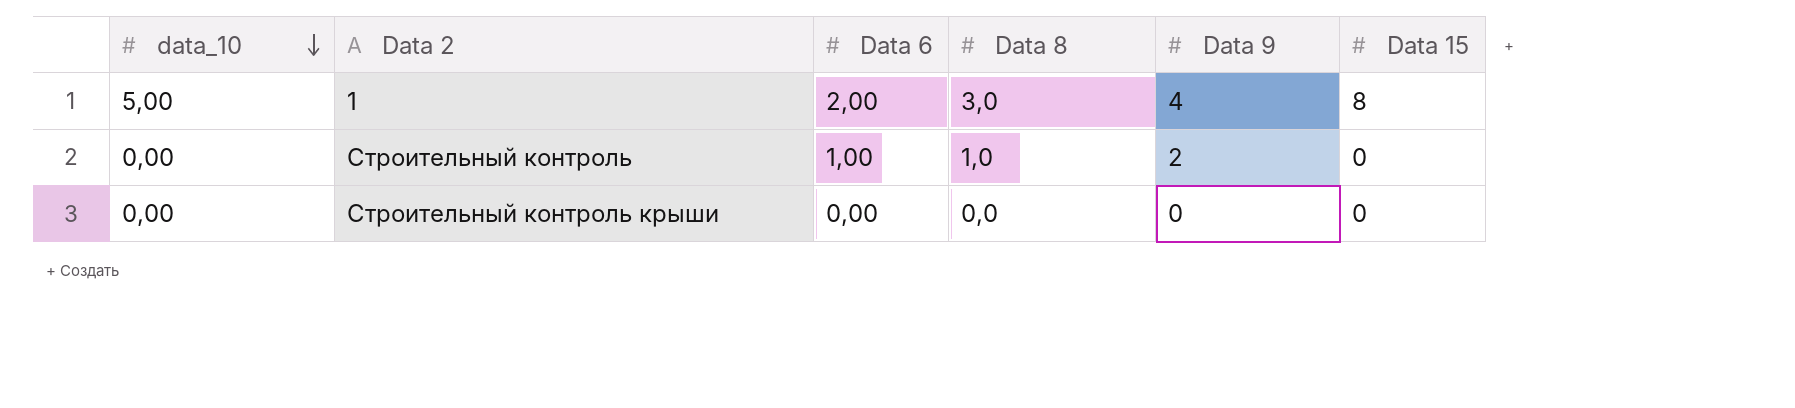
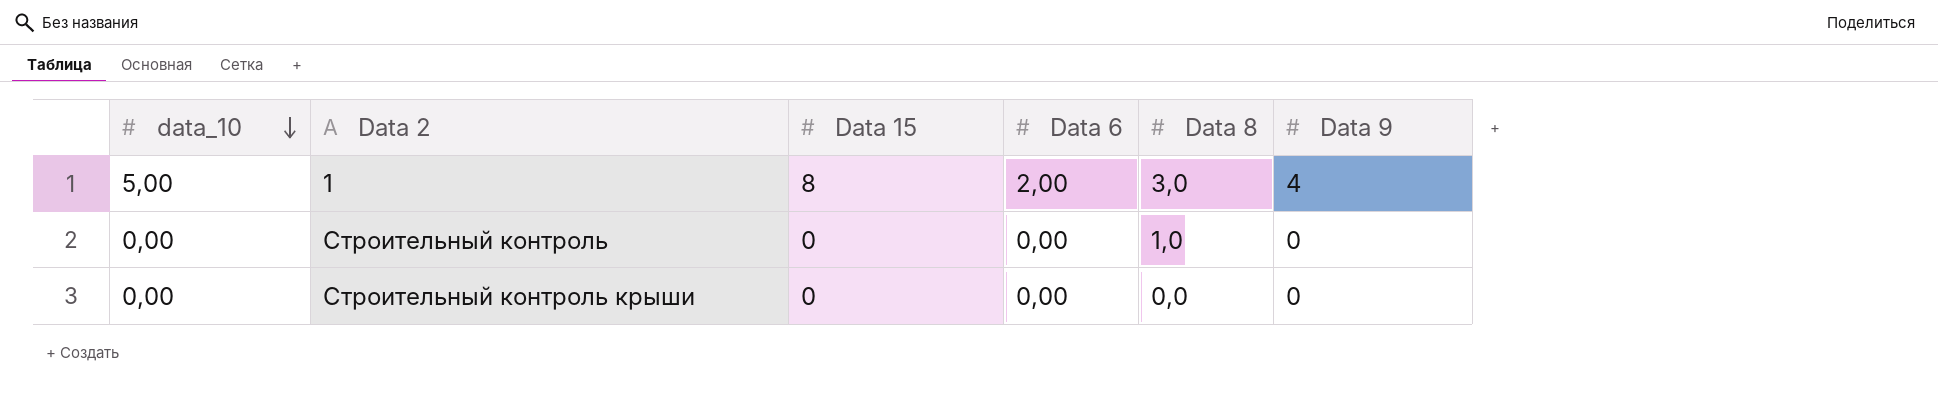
column Data 15 | position: 6 -> 3
Строительный контроль | Data 6: 1,00 -> 0,00
Строительный контроль | Data 9: 2 -> 0

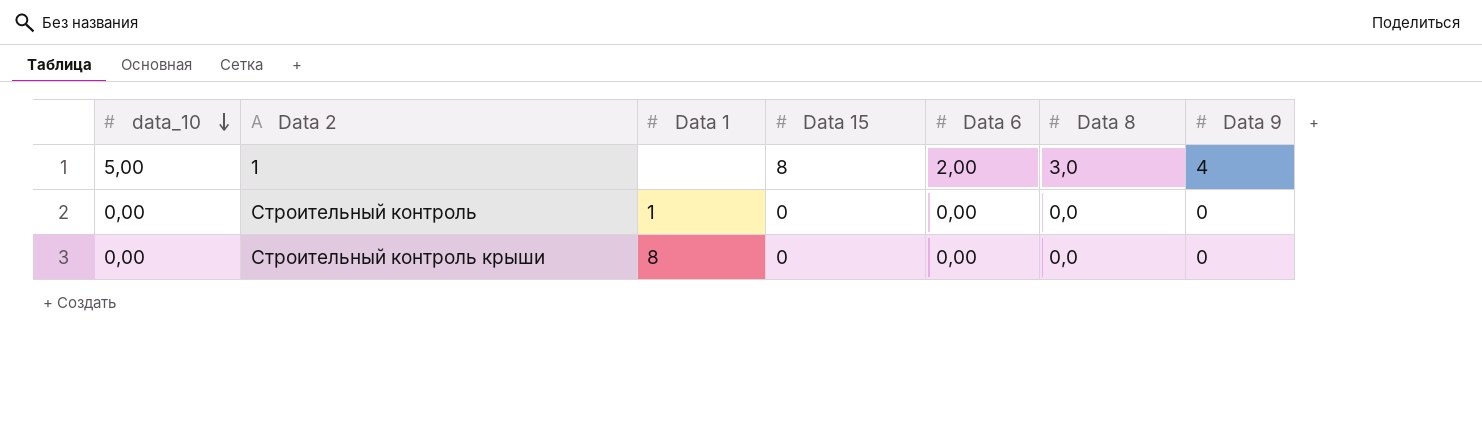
column Data 1 | position: none -> 3
Строительный контроль | Data 8: 1,0 -> 0,0

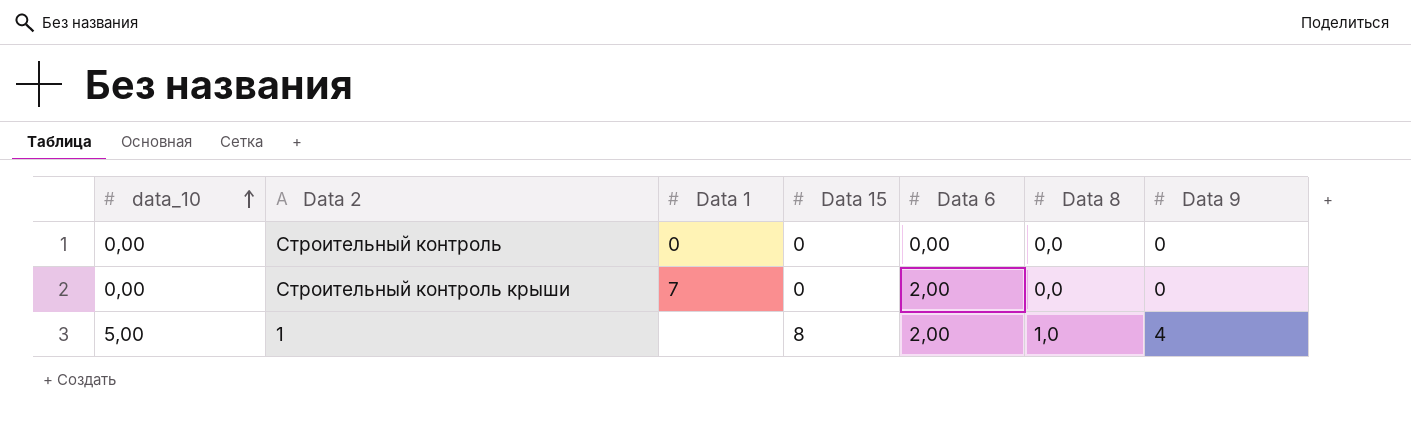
row order: data_10 descending -> data_10 ascending
Строительный контроль | Data 1: 1 -> 0
Строительный контроль крыши | Data 1: 8 -> 7
Строительный контроль крыши | Data 6: 0,00 -> 2,00
1 | Data 8: 3,0 -> 1,0

